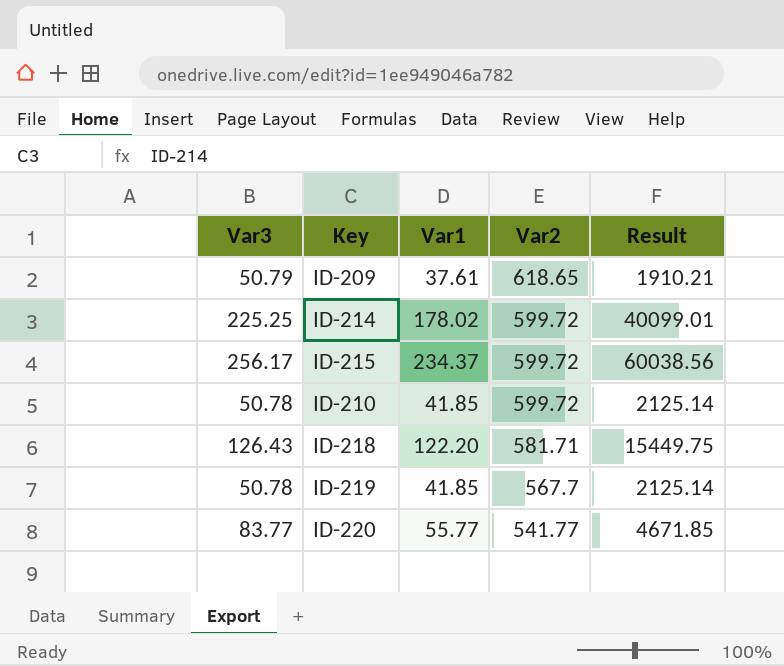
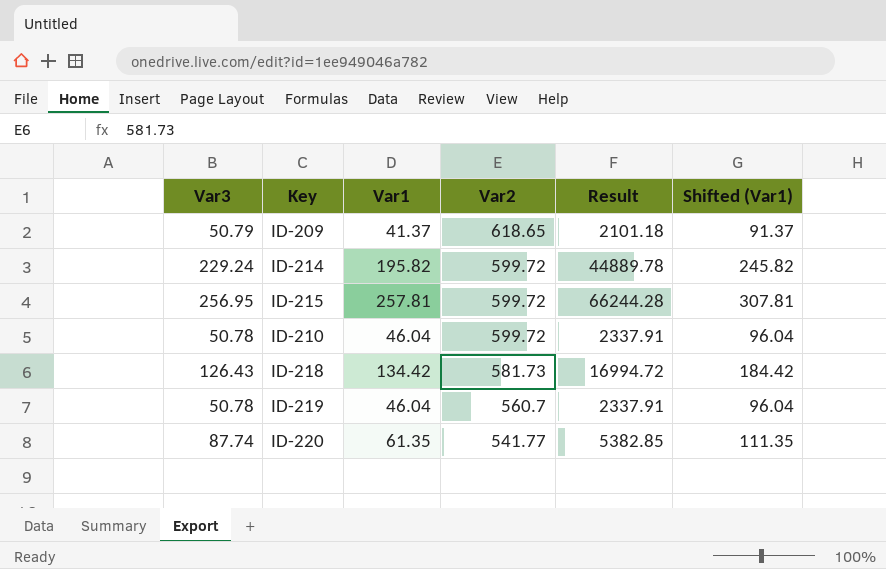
column Shifted (Var1) | formula: none -> [Var1] + 50
ID-209 | Var1: 37.61 -> 41.37
ID-209 | Result: 1910.21 -> 2101.18
ID-214 | Var3: 225.25 -> 229.24
ID-214 | Var1: 178.02 -> 195.82
ID-214 | Result: 40099.01 -> 44889.78
ID-215 | Var3: 256.17 -> 256.95
ID-215 | Var1: 234.37 -> 257.81
ID-215 | Result: 60038.56 -> 66244.28
ID-210 | Var1: 41.85 -> 46.04
ID-210 | Result: 2125.14 -> 2337.91
ID-218 | Var1: 122.20 -> 134.42
ID-218 | Var2: 581.71 -> 581.73
ID-218 | Result: 15449.75 -> 16994.72
ID-219 | Var1: 41.85 -> 46.04
ID-219 | Var2: 567.7 -> 560.7
ID-219 | Result: 2125.14 -> 2337.91
ID-220 | Var3: 83.77 -> 87.74
ID-220 | Var1: 55.77 -> 61.35
ID-220 | Result: 4671.85 -> 5382.85

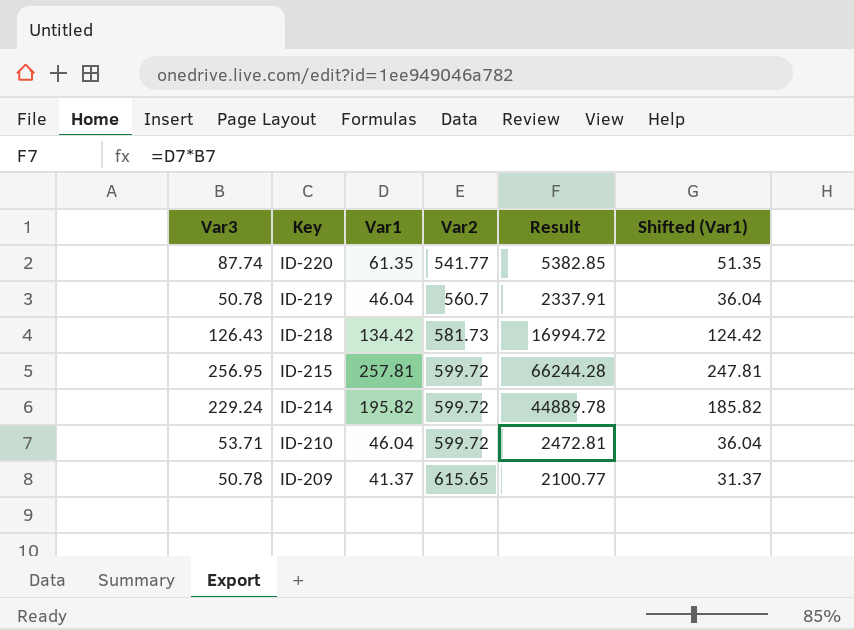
row order: Var2 descending -> Key descending
column Shifted (Var1) | formula: [Var1] + 50 -> [Var1] - 10
ID-210 | Var3: 50.78 -> 53.71
ID-210 | Result: 2337.91 -> 2472.81
ID-209 | Var3: 50.79 -> 50.78
ID-209 | Var2: 618.65 -> 615.65
ID-209 | Result: 2101.18 -> 2100.77

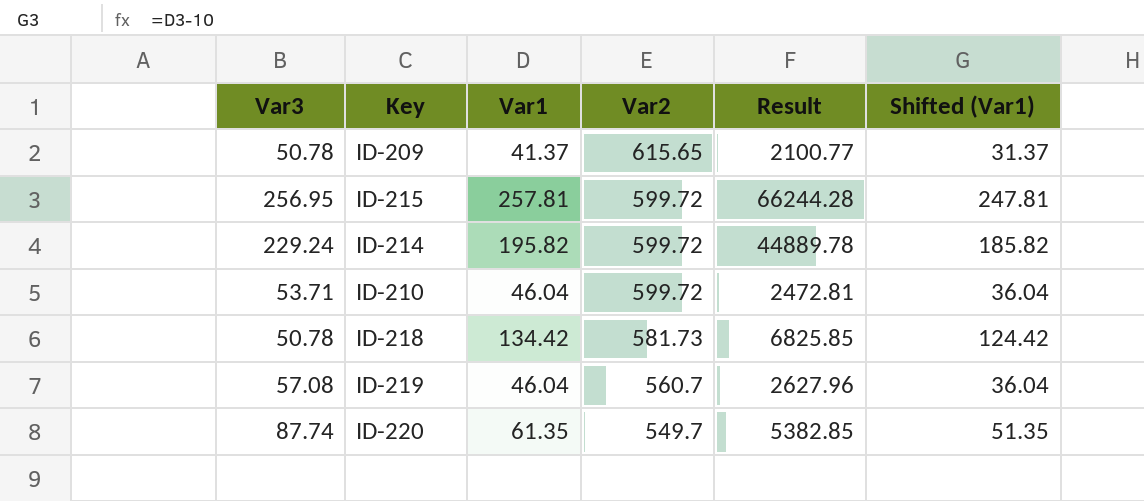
row order: Key descending -> Var2 descending
ID-218 | Var3: 126.43 -> 50.78
ID-218 | Result: 16994.72 -> 6825.85
ID-219 | Var3: 50.78 -> 57.08
ID-219 | Result: 2337.91 -> 2627.96
ID-220 | Var2: 541.77 -> 549.7

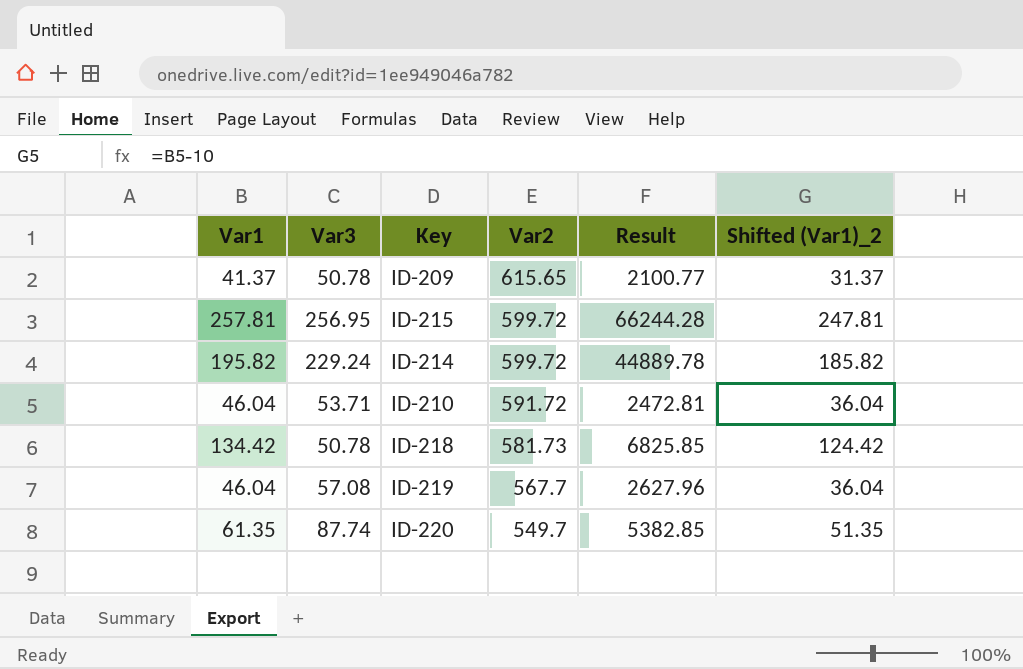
column Var1 | position: 3 -> 1
column name: Shifted (Var1) -> Shifted (Var1)_2
ID-210 | Var2: 599.72 -> 591.72
ID-219 | Var2: 560.7 -> 567.7

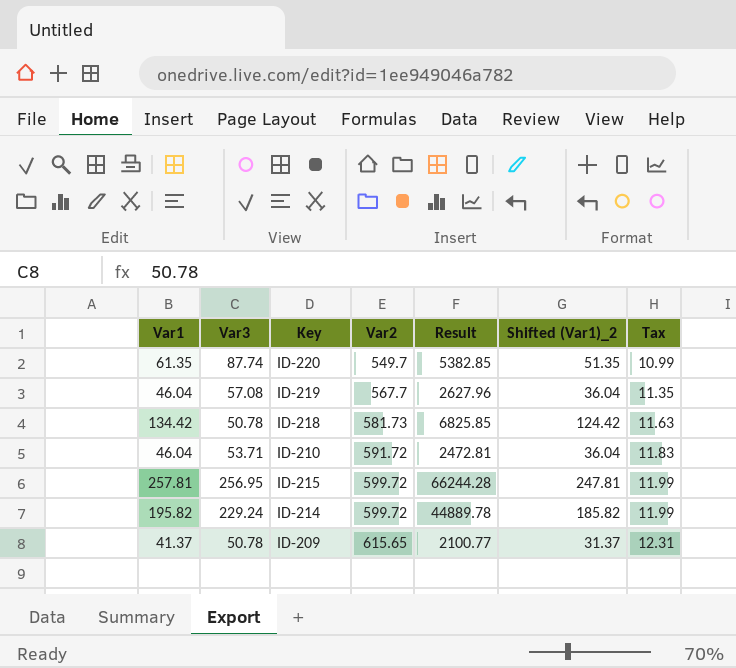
row order: Var2 descending -> Var2 ascending
column Tax | formula: none -> [Var2] * 0.02

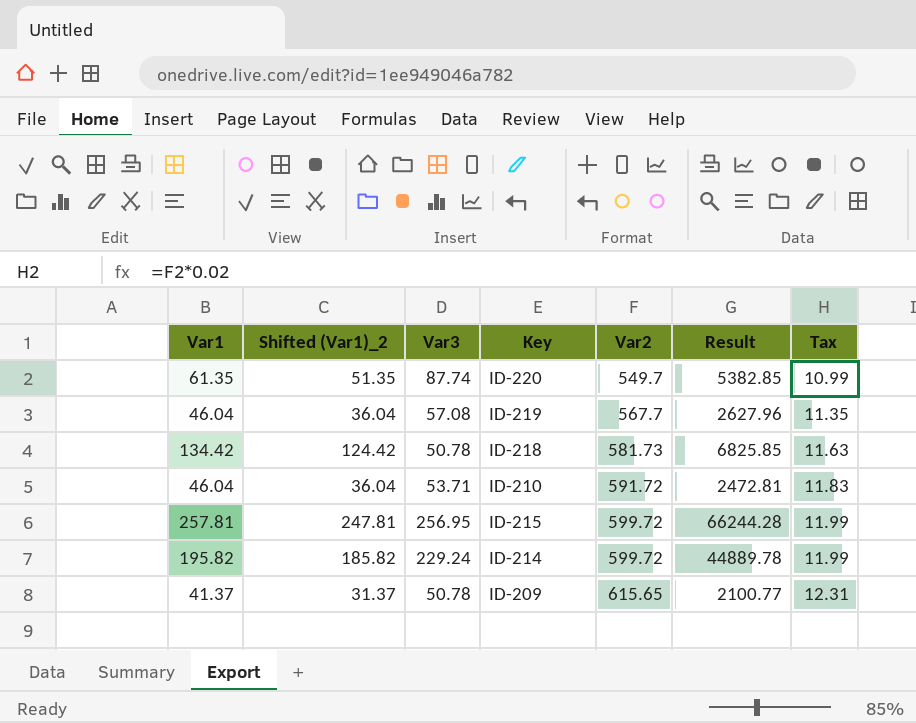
column Shifted (Var1)_2 | position: 6 -> 2

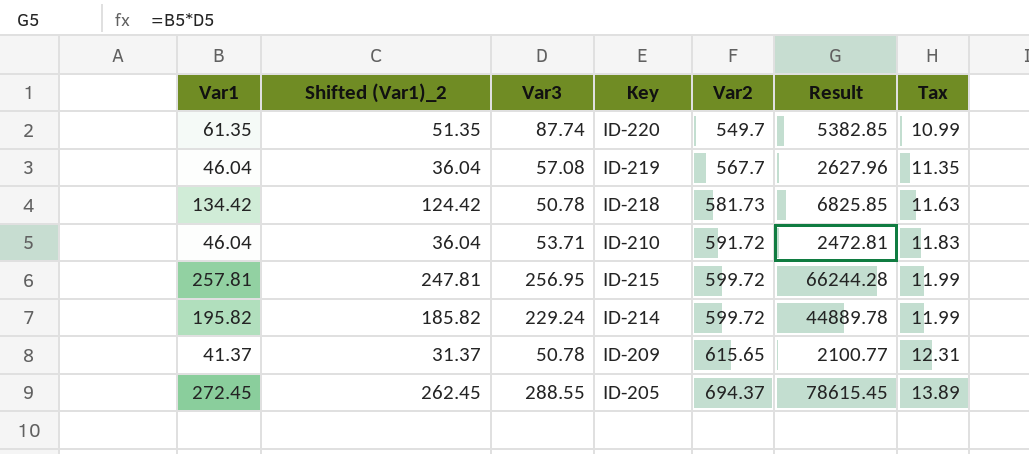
row ID-205: none -> 272.45 | 262.45 | 288.55 | 694.37 | 78615.45 | 13.89

